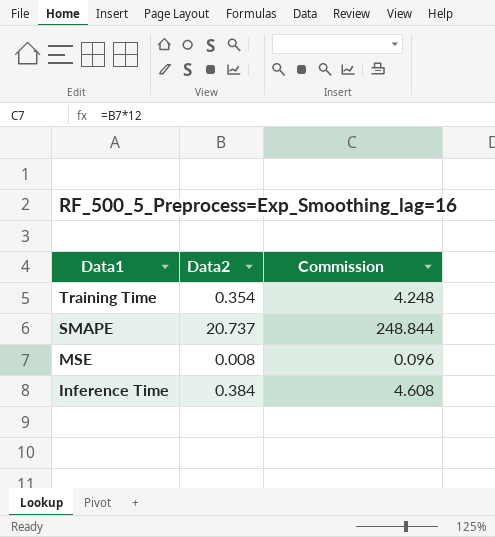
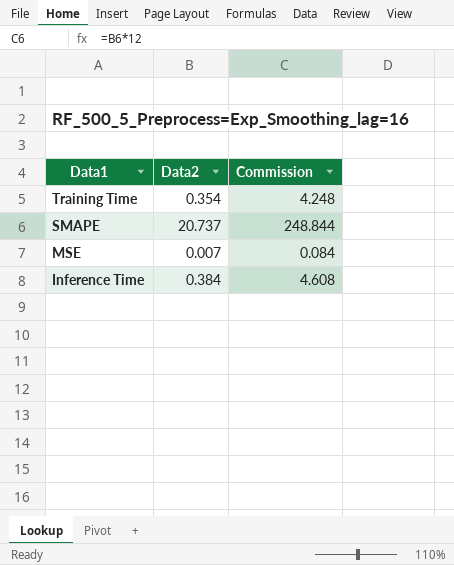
MSE | Data2: 0.008 -> 0.007
MSE | Commission: 0.096 -> 0.084

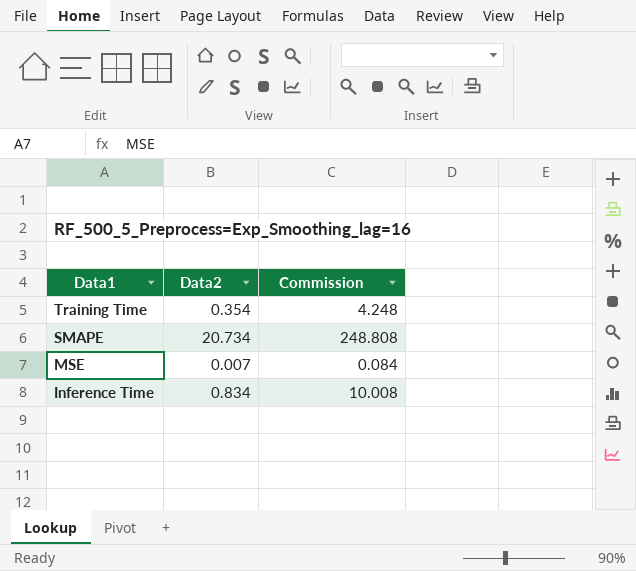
SMAPE | Data2: 20.737 -> 20.734
SMAPE | Commission: 248.844 -> 248.808
Inference Time | Data2: 0.384 -> 0.834
Inference Time | Commission: 4.608 -> 10.008

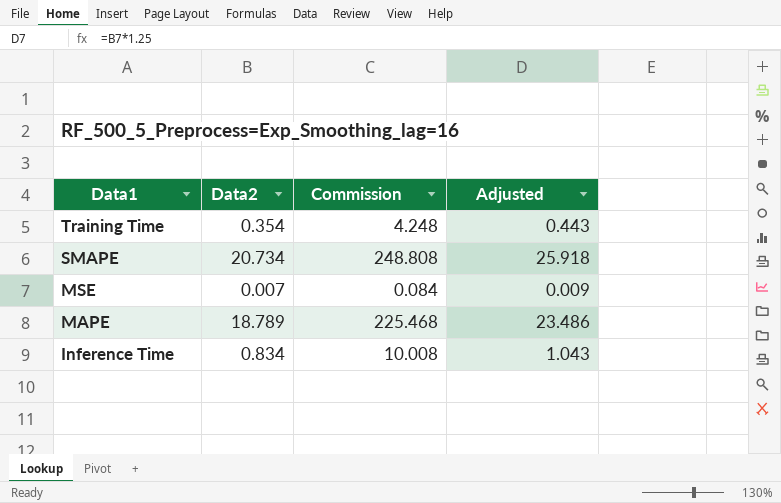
column Adjusted | formula: none -> [Data2] * 1.25
row MAPE: none -> 18.789 | 225.468 | 23.486

